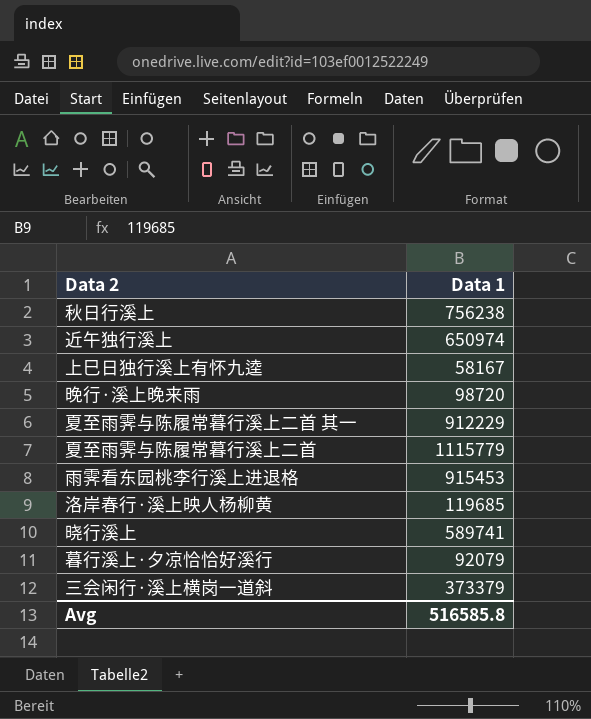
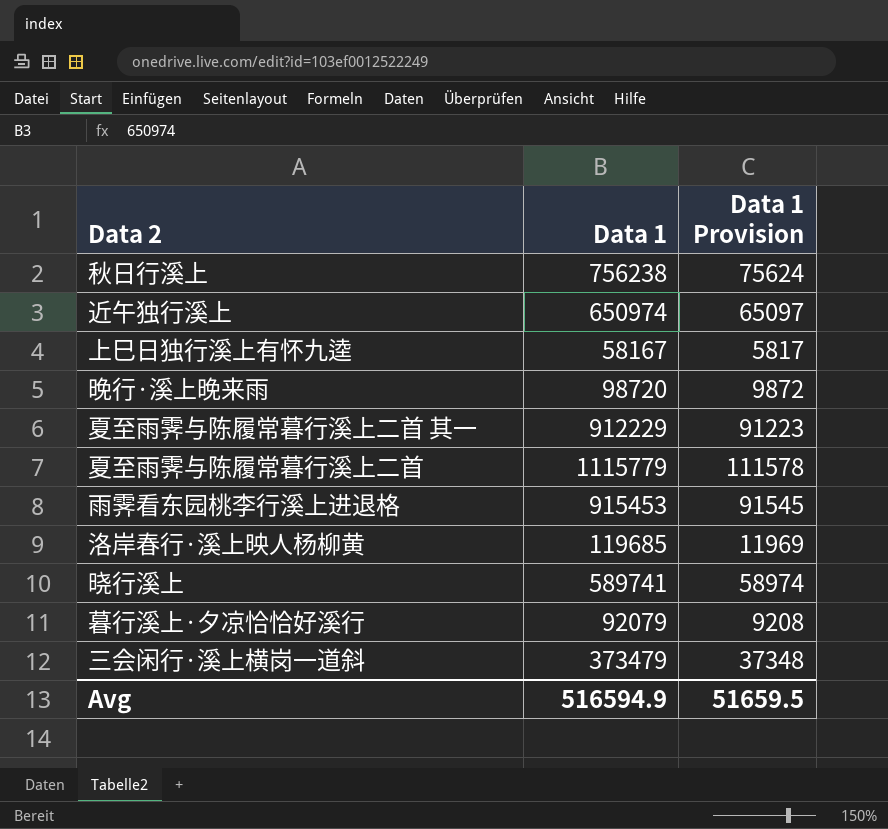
column Data 1 Provision | formula: none -> [Data 1] * 0.1
三会闲行·溪上横岗一道斜 | Data 1: 373379 -> 373479
Avg | Data 1: 516585.8 -> 516594.9

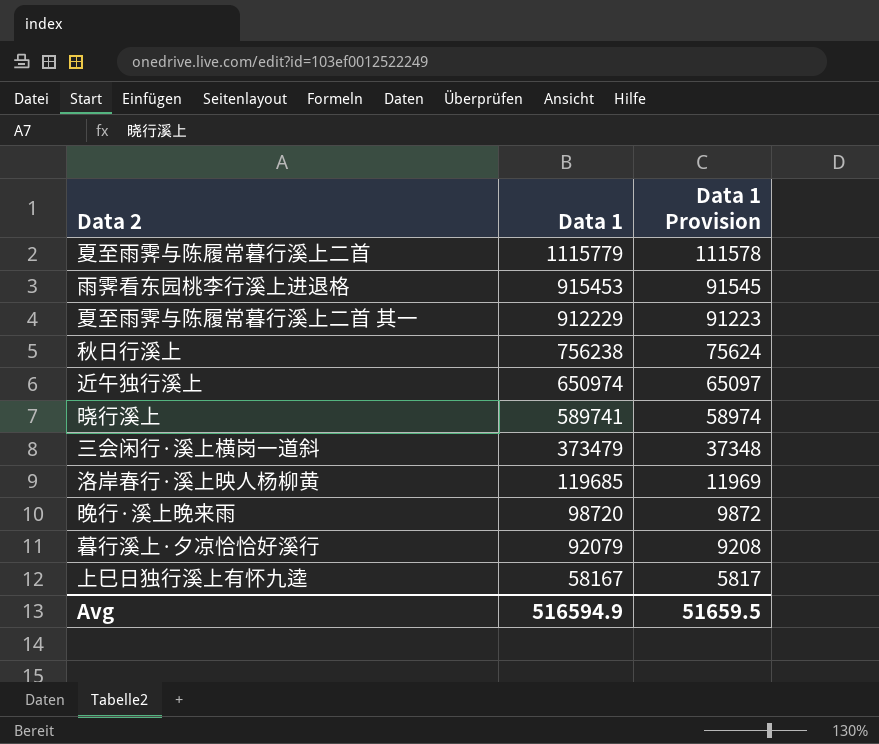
row order: none -> Data 1 descending

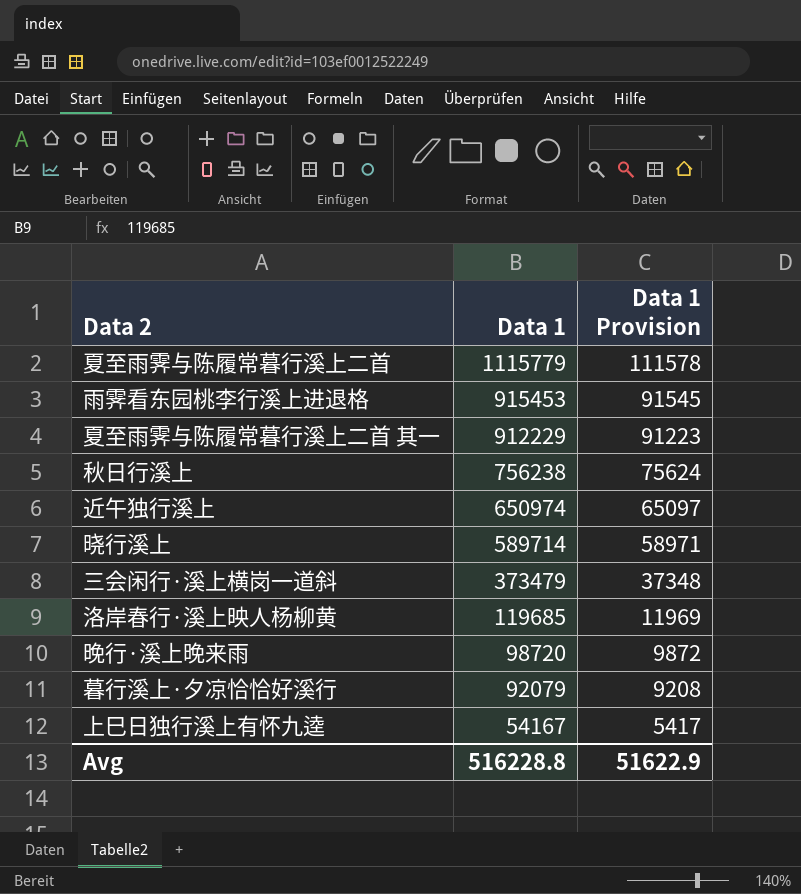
晓行溪上 | Data 1: 589741 -> 589714
晓行溪上 | Data 1 Provision: 58974 -> 58971
上巳日独行溪上有怀九逵 | Data 1: 58167 -> 54167
上巳日独行溪上有怀九逵 | Data 1 Provision: 5817 -> 5417
Avg | Data 1: 516594.9 -> 516228.8
Avg | Data 1 Provision: 51659.5 -> 51622.9

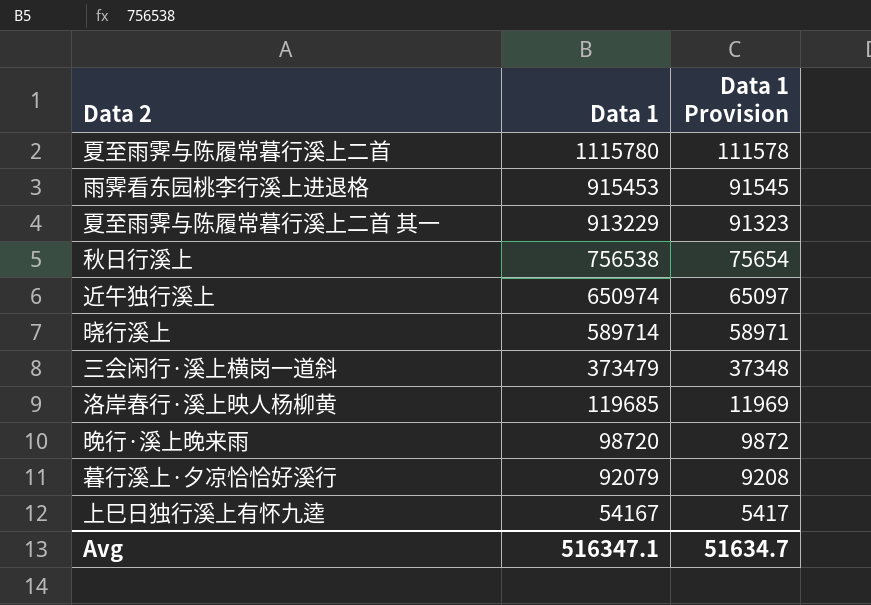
夏至雨霁与陈履常暮行溪上二首 | Data 1: 1115779 -> 1115780
夏至雨霁与陈履常暮行溪上二首 其一 | Data 1: 912229 -> 913229
夏至雨霁与陈履常暮行溪上二首 其一 | Data 1 Provision: 91223 -> 91323
秋日行溪上 | Data 1: 756238 -> 756538
秋日行溪上 | Data 1 Provision: 75624 -> 75654
Avg | Data 1: 516228.8 -> 516347.1
Avg | Data 1 Provision: 51622.9 -> 51634.7

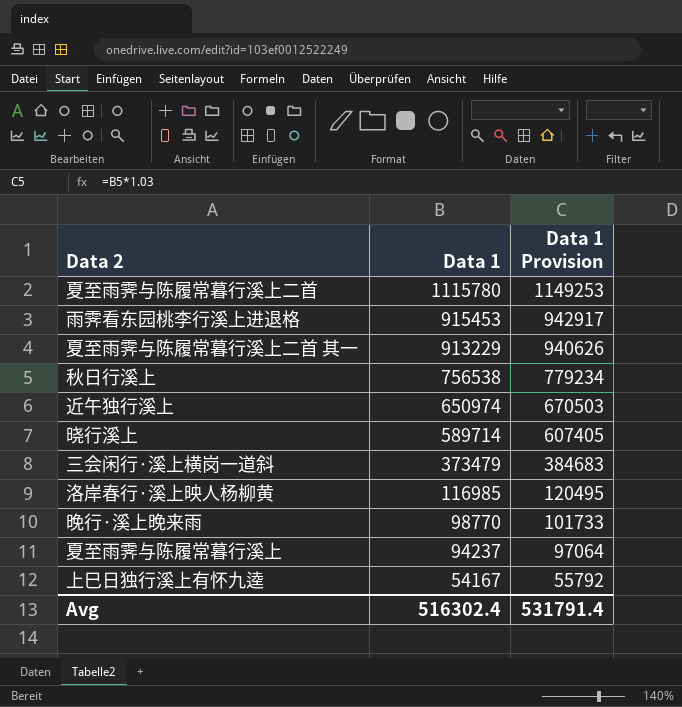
column Data 1 Provision | formula: [Data 1] * 0.1 -> [Data 1] * 1.03
row 暮行溪上·夕凉恰恰好溪行: 92079 | 9208 -> none
洛岸春行·溪上映人杨柳黄 | Data 1: 119685 -> 116985
晚行·溪上晚来雨 | Data 1: 98720 -> 98770
row 夏至雨霁与陈履常暮行溪上: none -> 94237 | 97064
Avg | Data 1: 516347.1 -> 516302.4
Avg | Data 1 Provision: 51634.7 -> 531791.4

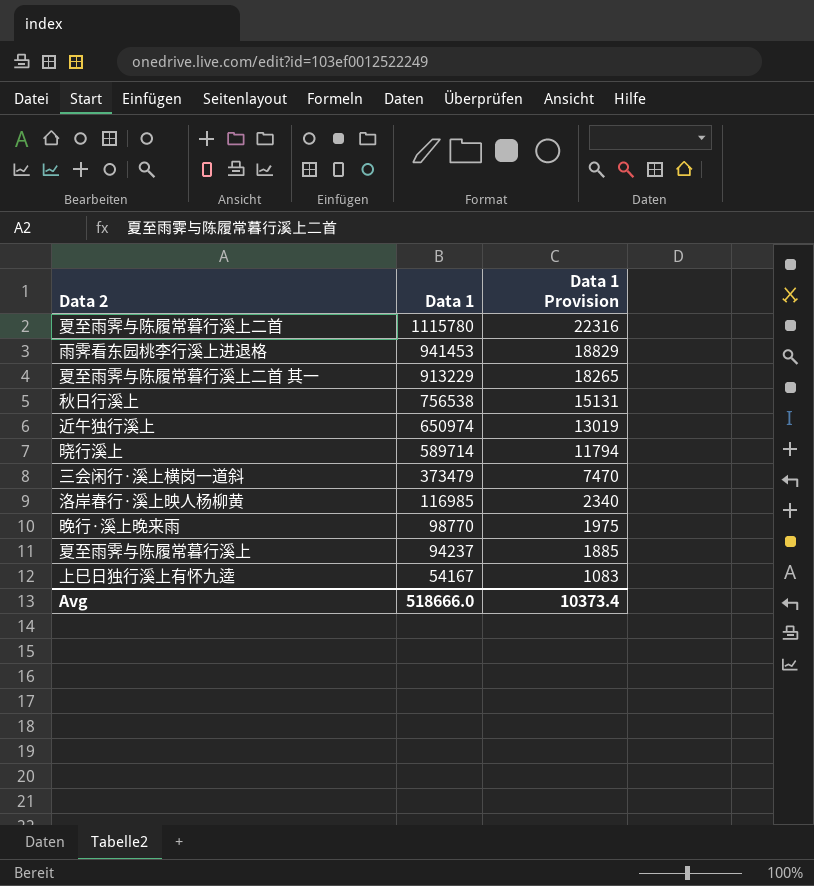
column Data 1 Provision | formula: [Data 1] * 1.03 -> [Data 1] * 0.02
雨霁看东园桃李行溪上进退格 | Data 1: 915453 -> 941453
Avg | Data 1: 516302.4 -> 518666.0
Avg | Data 1 Provision: 531791.4 -> 10373.4

